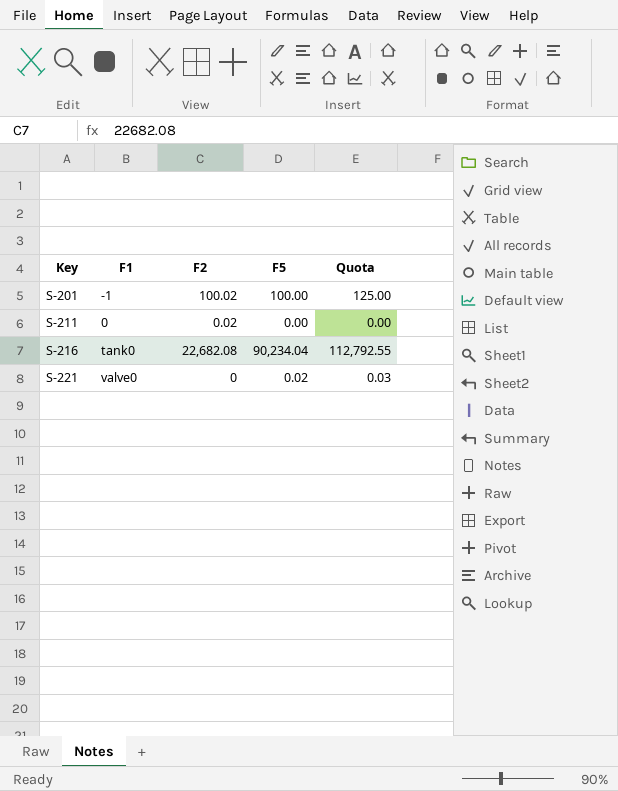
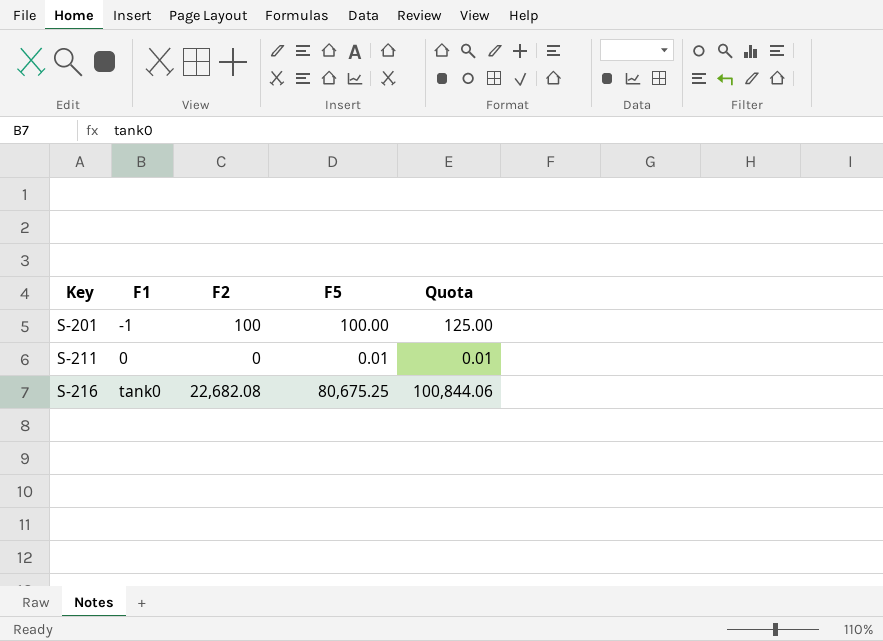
row S-221: valve0 | 0 | 0.02 | 0.03 -> none
S-201 | F2: 100.02 -> 100
S-211 | F2: 0.02 -> 0
S-211 | F5: 0.00 -> 0.01
S-211 | Quota: 0.00 -> 0.01
S-216 | F5: 90,234.04 -> 80,675.25
S-216 | Quota: 112,792.55 -> 100,844.06

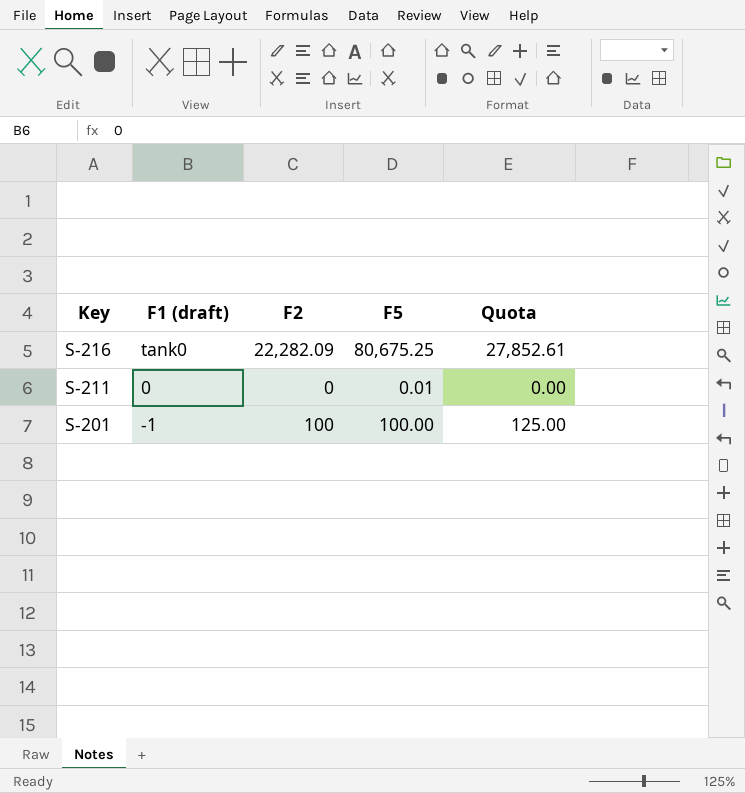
row order: Key ascending -> Key descending
column name: F1 -> F1 (draft)
column Quota | formula: [F5] * 1.25 -> [F2] * 1.25
S-216 | F2: 22,682.08 -> 22,282.09

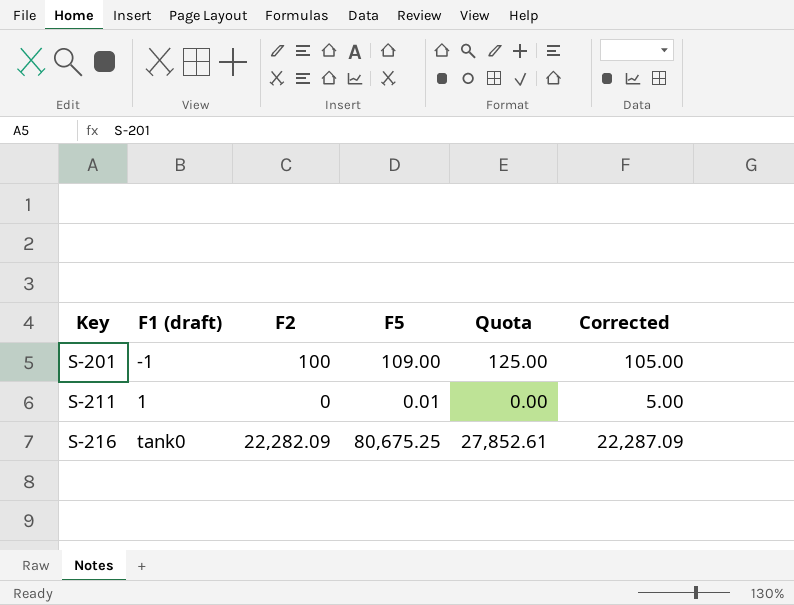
row order: Key descending -> Key ascending
column Corrected | formula: none -> [F2] + 5
S-201 | F5: 100.00 -> 109.00
S-211 | F1 (draft): 0 -> 1

